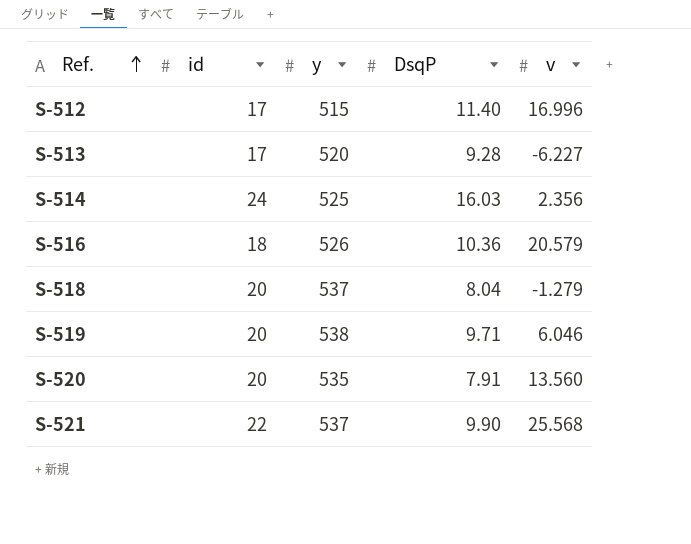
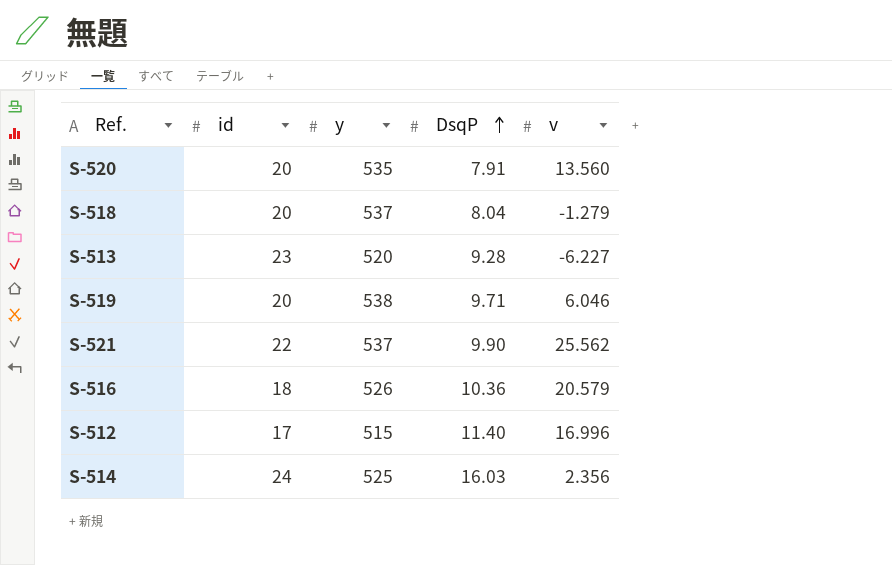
row order: Ref. ascending -> DsqP ascending
S-513 | id: 17 -> 23
S-521 | v: 25.568 -> 25.562

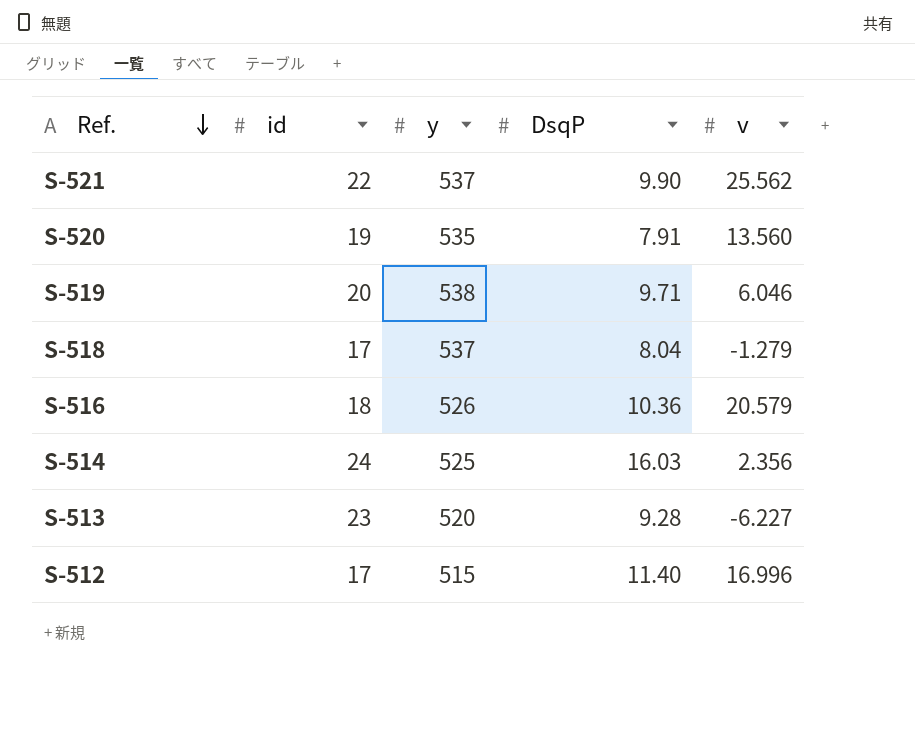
row order: DsqP ascending -> Ref. descending
S-520 | id: 20 -> 19
S-518 | id: 20 -> 17

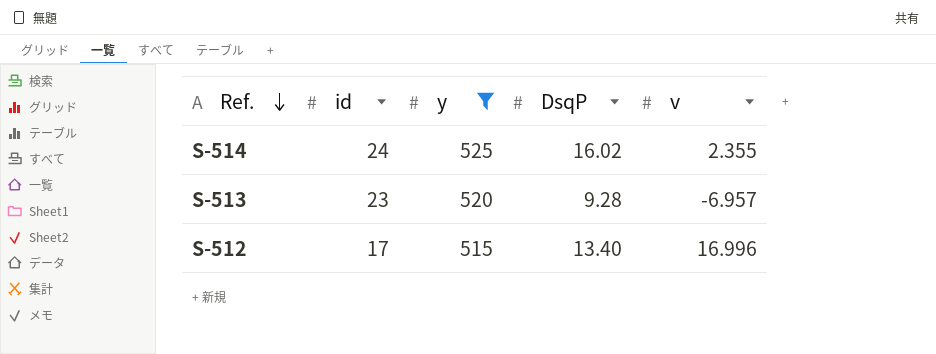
filter: none -> y <= 525
S-514 | DsqP: 16.03 -> 16.02
S-514 | v: 2.356 -> 2.355
S-513 | v: -6.227 -> -6.957
S-512 | DsqP: 11.40 -> 13.40

